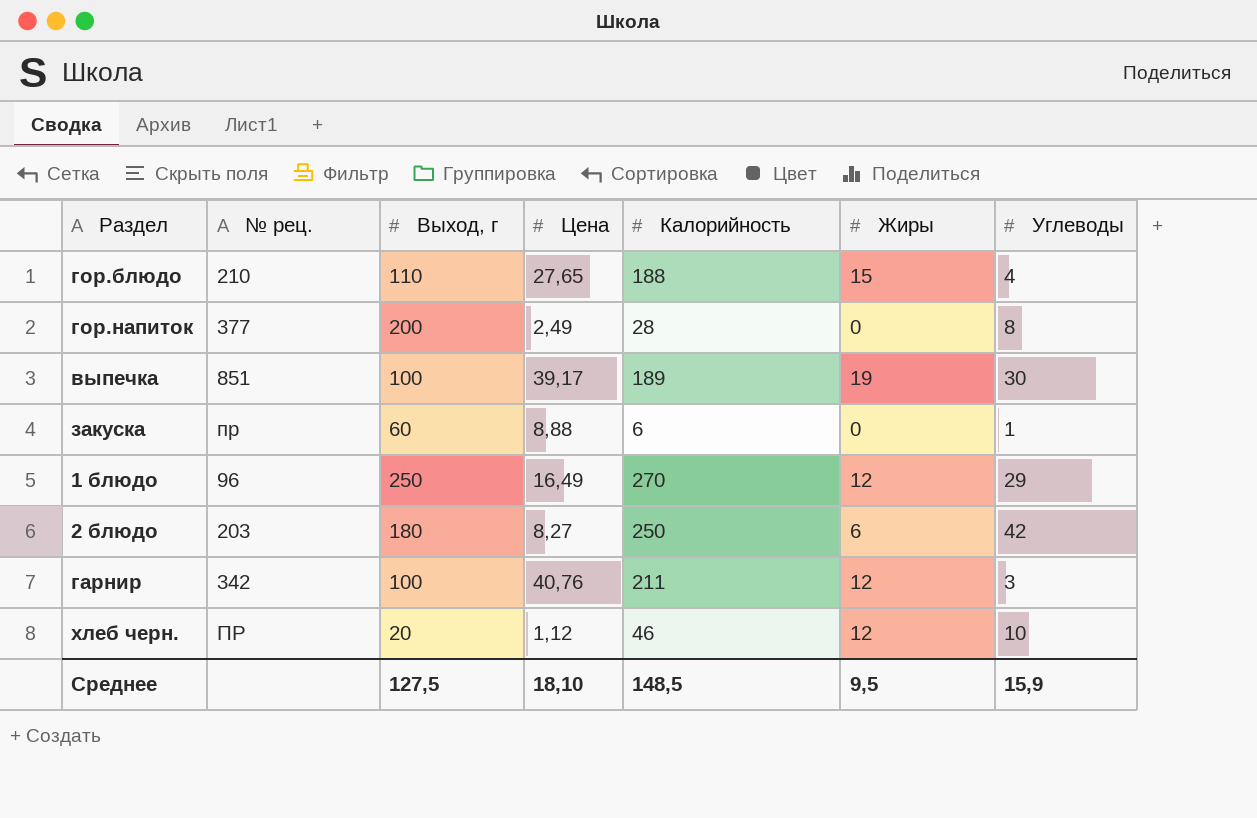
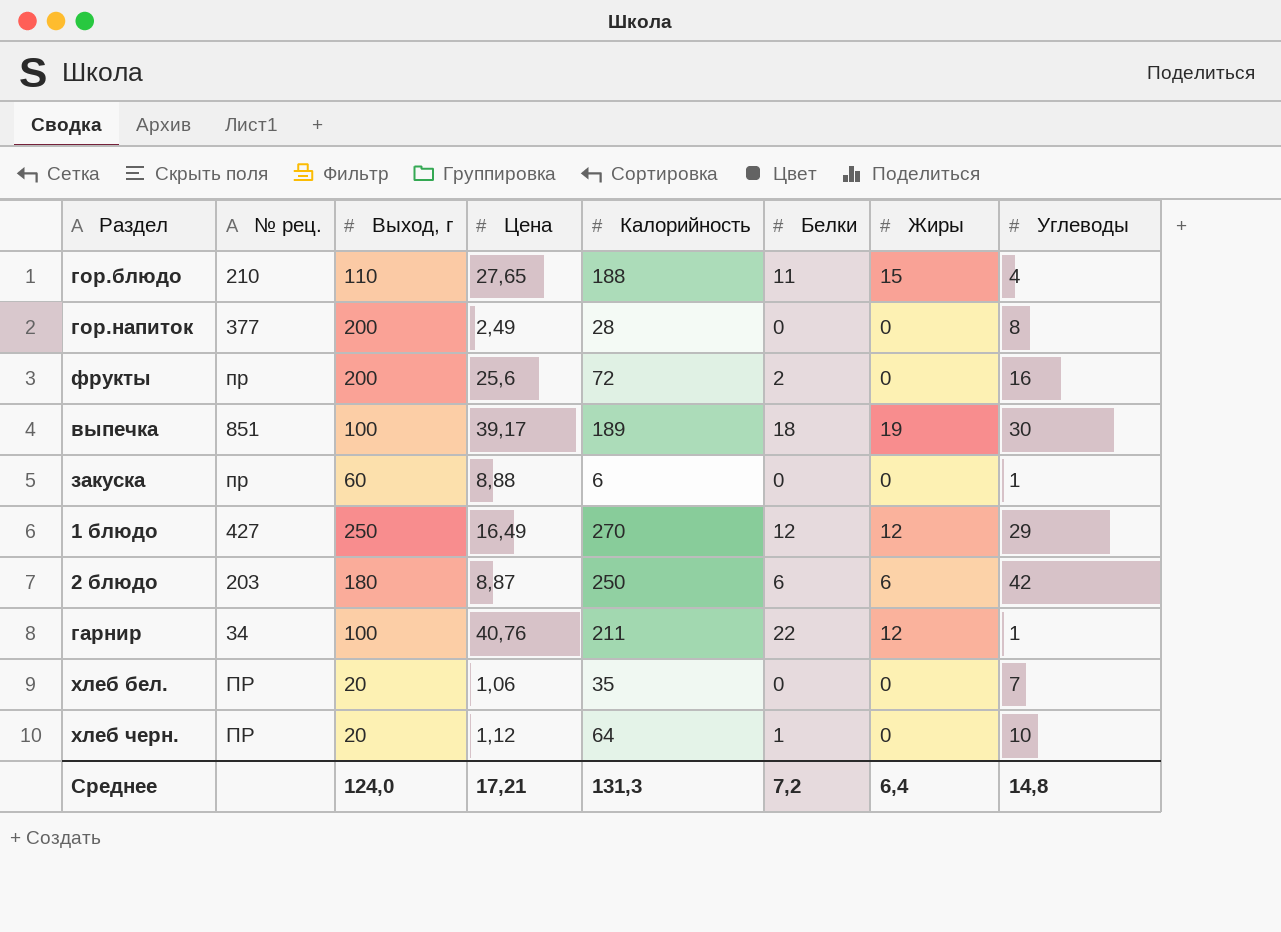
column Белки | position: none -> 6
row фрукты: none -> пр | 200 | 25,6 | 72 | 2 | 0 | 16
1 блюдо | № рец.: 96 -> 427
2 блюдо | Цена: 8,27 -> 8,87
гарнир | № рец.: 342 -> 34
гарнир | Углеводы: 3 -> 1
row хлеб бел.: none -> ПР | 20 | 1,06 | 35 | 0 | 0 | 7
хлеб черн. | Калорийность: 46 -> 64
хлеб черн. | Жиры: 12 -> 0
Среднее | Выход, г: 127,5 -> 124,0
Среднее | Цена: 18,10 -> 17,21
Среднее | Калорийность: 148,5 -> 131,3
Среднее | Жиры: 9,5 -> 6,4
Среднее | Углеводы: 15,9 -> 14,8

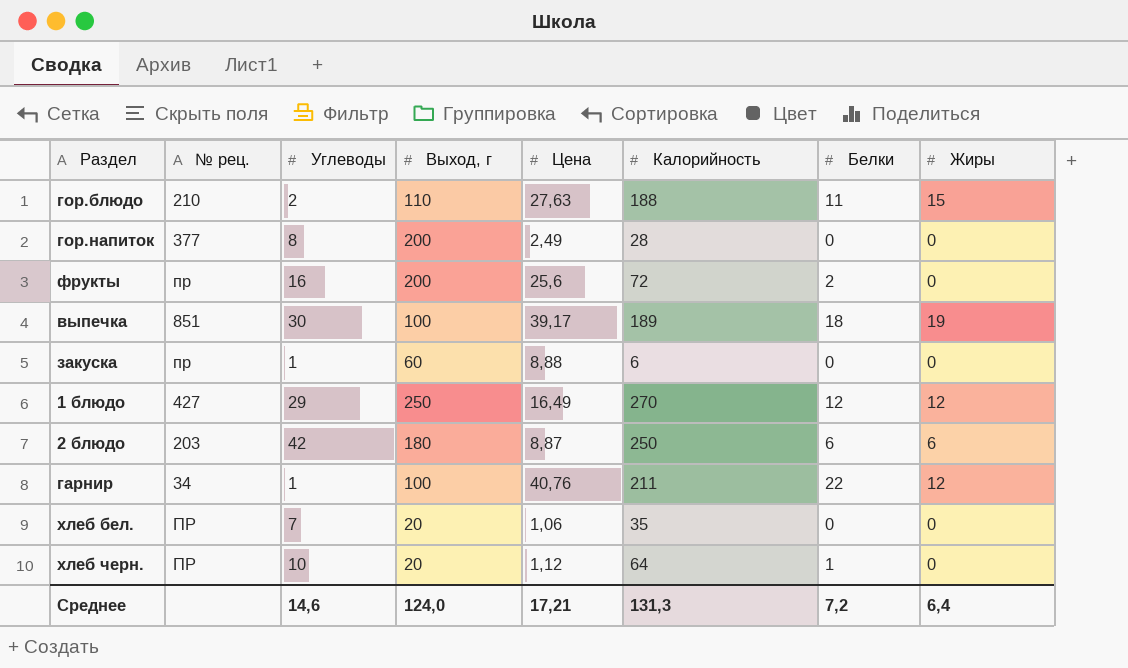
column Углеводы | position: 8 -> 3
гор.блюдо | Углеводы: 4 -> 2
гор.блюдо | Цена: 27,65 -> 27,63
Среднее | Углеводы: 14,8 -> 14,6

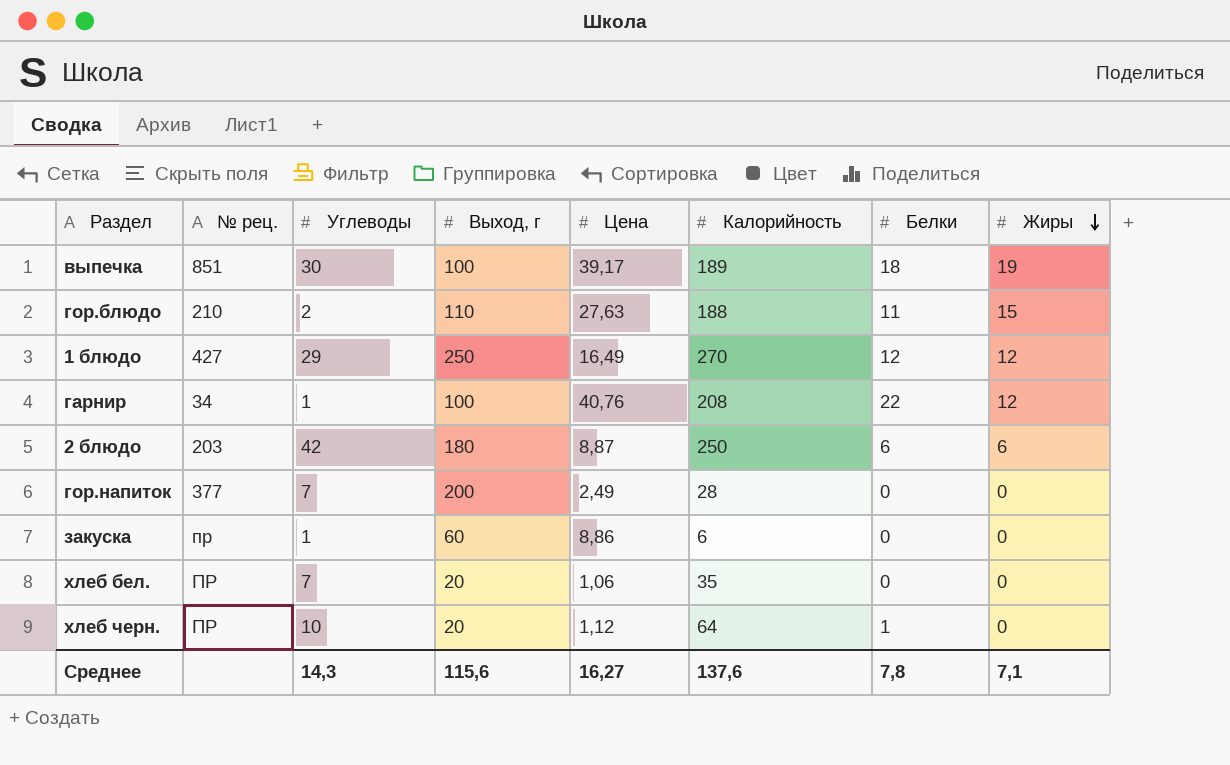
row order: none -> Жиры descending
row фрукты: пр | 16 | 200 | 25,6 | 72 | 2 | 0 -> none
гарнир | Калорийность: 211 -> 208
гор.напиток | Углеводы: 8 -> 7
закуска | Цена: 8,88 -> 8,86
Среднее | Углеводы: 14,6 -> 14,3
Среднее | Выход, г: 124,0 -> 115,6
Среднее | Цена: 17,21 -> 16,27
Среднее | Калорийность: 131,3 -> 137,6
Среднее | Белки: 7,2 -> 7,8
Среднее | Жиры: 6,4 -> 7,1

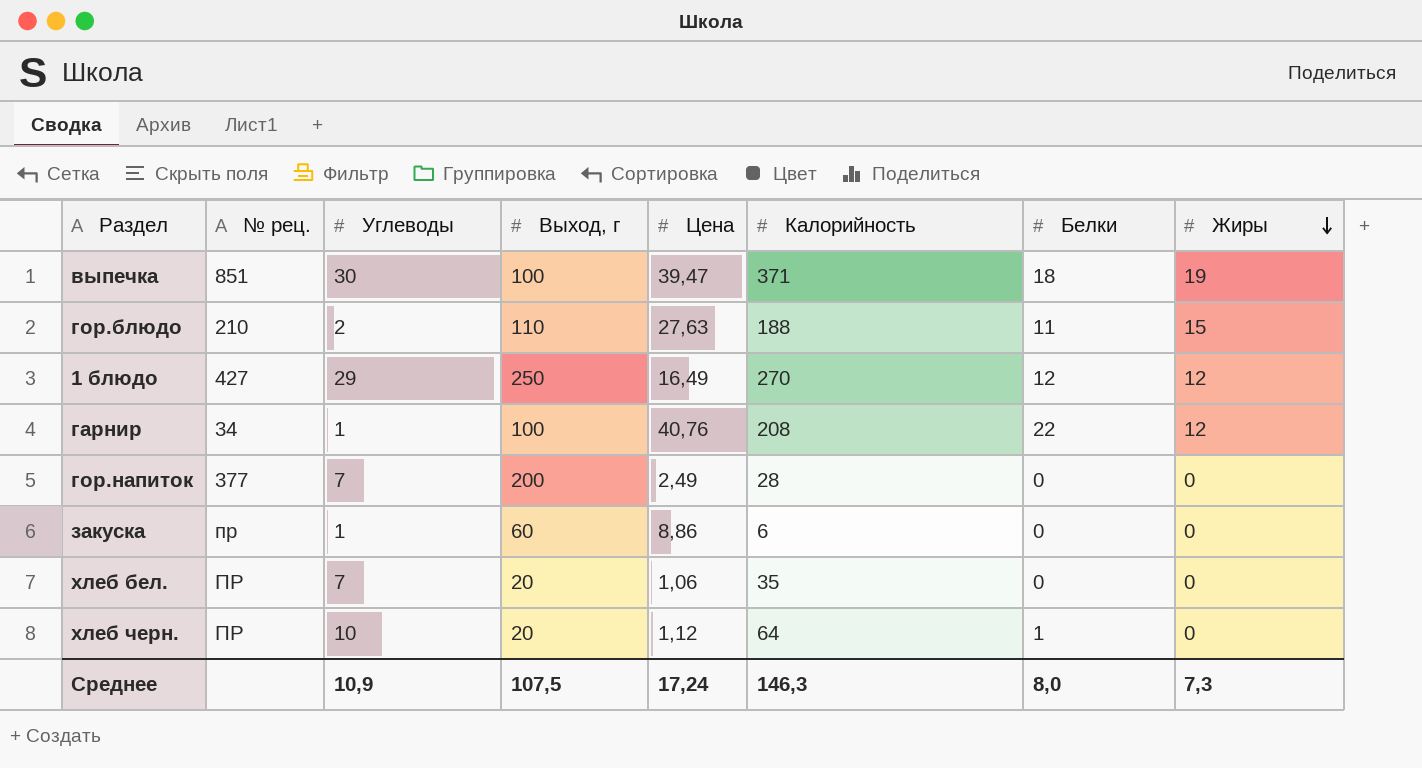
row 2 блюдо: 203 | 42 | 180 | 8,87 | 250 | 6 | 6 -> none
выпечка | Цена: 39,17 -> 39,47
выпечка | Калорийность: 189 -> 371
Среднее | Углеводы: 14,3 -> 10,9
Среднее | Выход, г: 115,6 -> 107,5
Среднее | Цена: 16,27 -> 17,24
Среднее | Калорийность: 137,6 -> 146,3
Среднее | Белки: 7,8 -> 8,0
Среднее | Жиры: 7,1 -> 7,3

